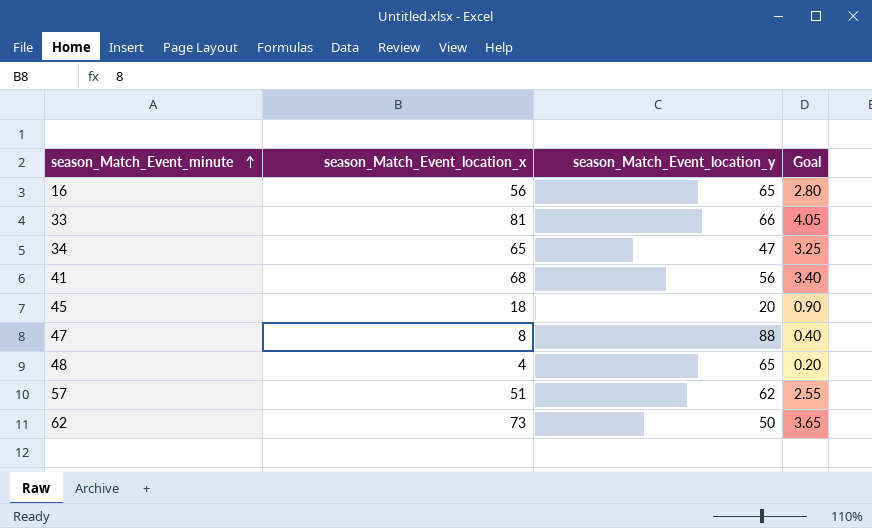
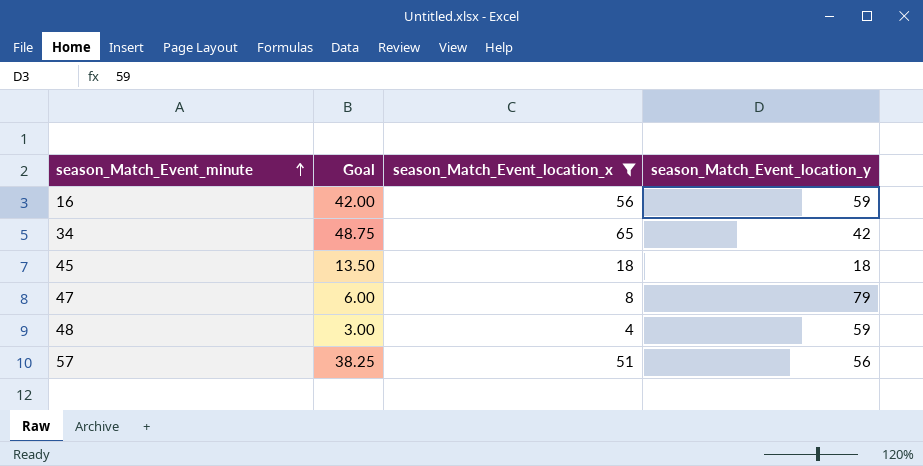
filter: none -> season_Match_Event_location_x <= 65
column Goal | formula: [season_Match_Event_location_x] * 0.05 -> [season_Match_Event_location_x] * 0.75
column Goal | position: 4 -> 2
16 | season_Match_Event_location_y: 65 -> 59
34 | season_Match_Event_location_y: 47 -> 42
45 | season_Match_Event_location_y: 20 -> 18
47 | season_Match_Event_location_y: 88 -> 79
48 | season_Match_Event_location_y: 65 -> 59
57 | season_Match_Event_location_y: 62 -> 56

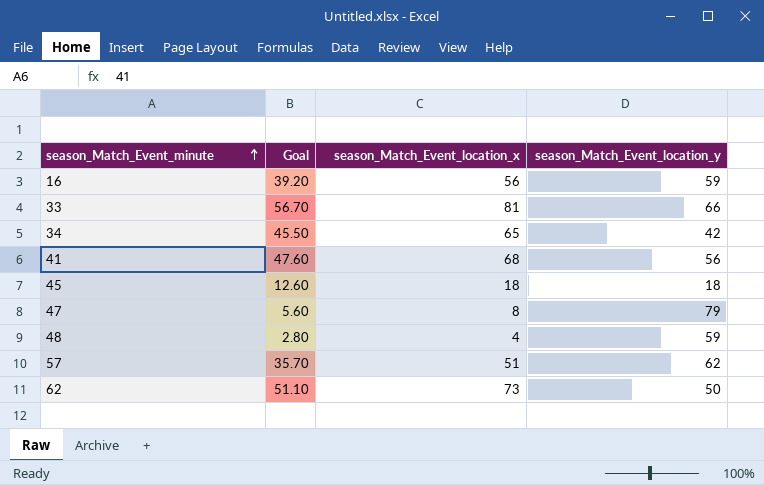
filter: season_Match_Event_location_x <= 65 -> none
column Goal | formula: [season_Match_Event_location_x] * 0.75 -> [season_Match_Event_location_x] * 0.7
57 | season_Match_Event_location_y: 56 -> 62

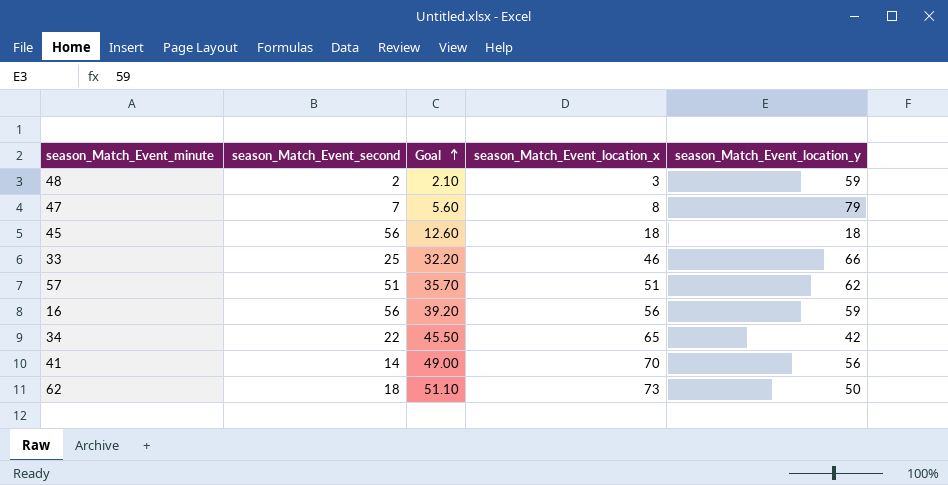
row order: season_Match_Event_minute ascending -> Goal ascending
column season_Match_Event_second | position: none -> 2
48 | Goal: 2.80 -> 2.10
48 | season_Match_Event_location_x: 4 -> 3
33 | Goal: 56.70 -> 32.20
33 | season_Match_Event_location_x: 81 -> 46
41 | Goal: 47.60 -> 49.00
41 | season_Match_Event_location_x: 68 -> 70

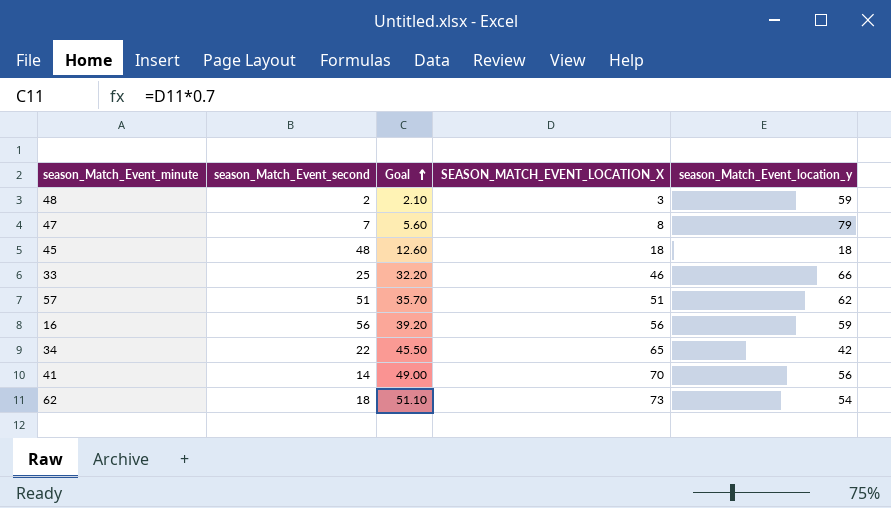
column name: season_Match_Event_location_x -> SEASON_MATCH_EVENT_LOCATION_X
45 | season_Match_Event_second: 56 -> 48
62 | season_Match_Event_location_y: 50 -> 54

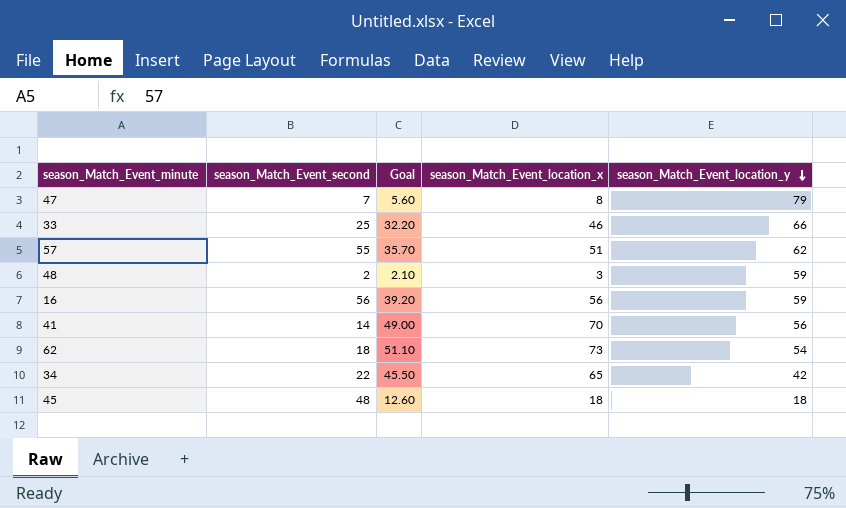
row order: Goal ascending -> season_Match_Event_location_y descending
column name: SEASON_MATCH_EVENT_LOCATION_X -> season_Match_Event_location_x
57 | season_Match_Event_second: 51 -> 55

